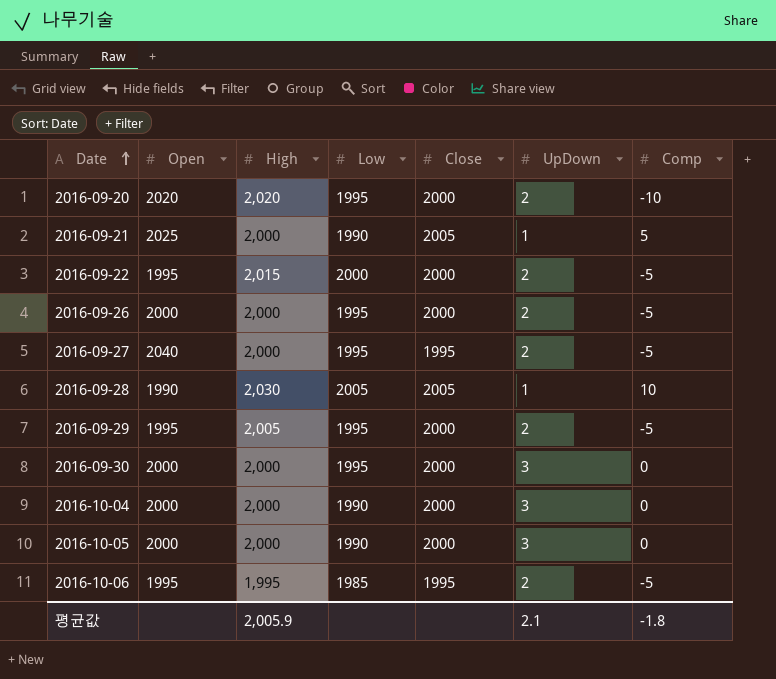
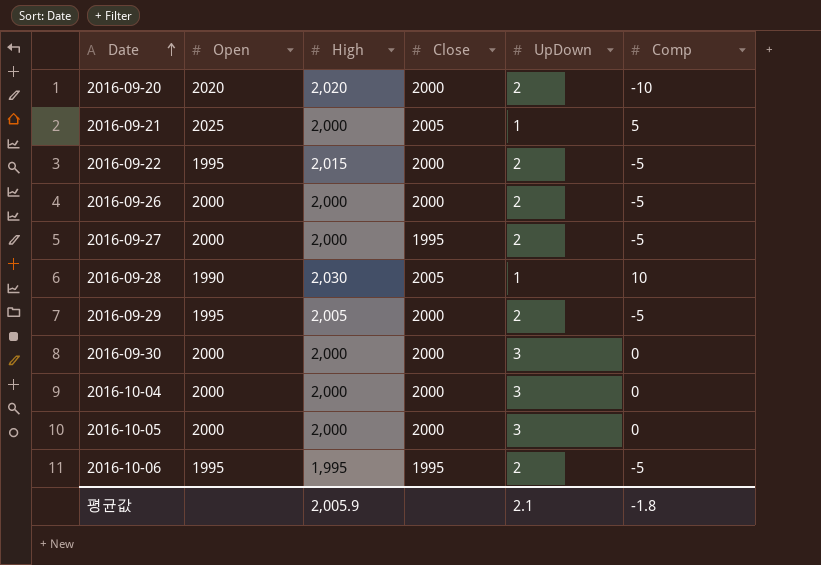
column Low | position: 4 -> none
2016-09-27 | Open: 2040 -> 2000

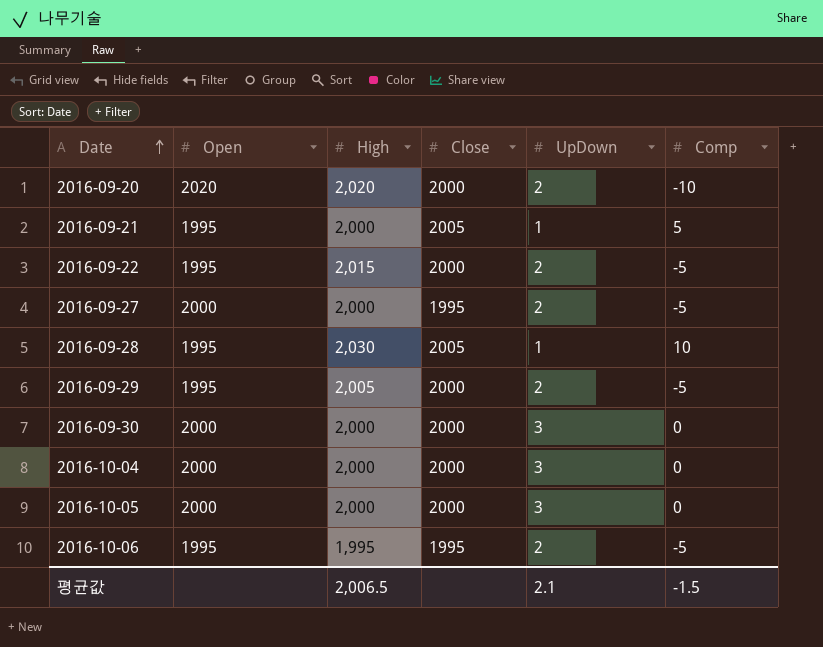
row 2016-09-26: 2000 | 2,000 | 2000 | 2 | -5 -> none
2016-09-21 | Open: 2025 -> 1995
2016-09-28 | Open: 1990 -> 1995
평균값 | High: 2,005.9 -> 2,006.5
평균값 | Comp: -1.8 -> -1.5

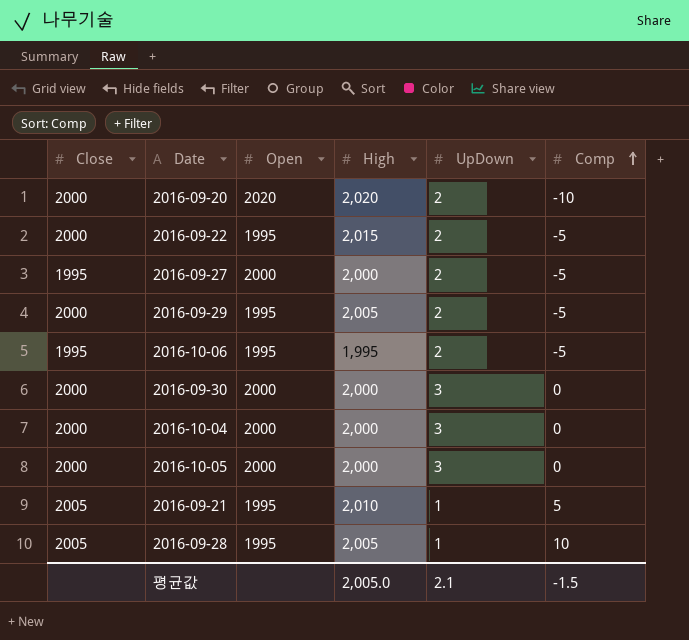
row order: Date ascending -> Comp ascending
column Close | position: 4 -> 1
2016-09-21 | High: 2,000 -> 2,010
2016-09-28 | High: 2,030 -> 2,005
평균값 | High: 2,006.5 -> 2,005.0

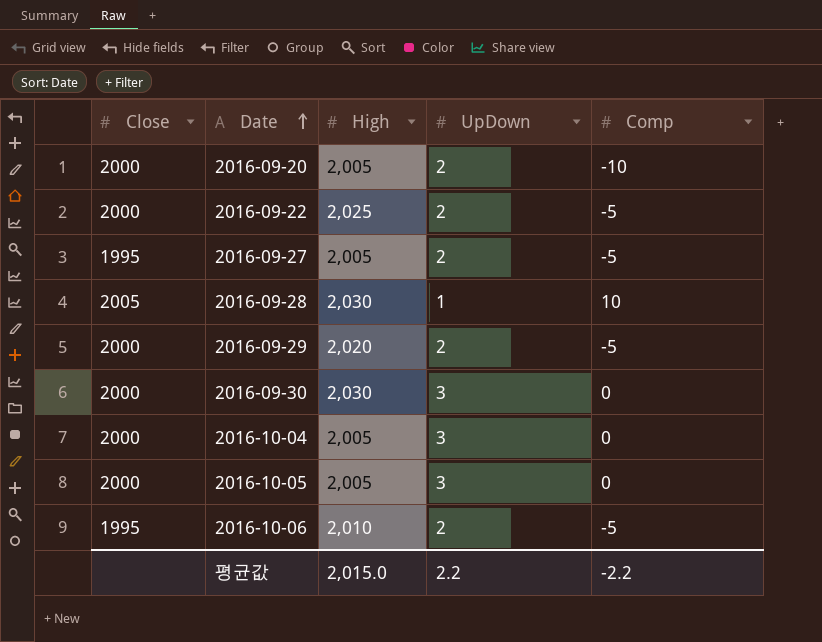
row order: Comp ascending -> Date ascending
column Open | position: 3 -> none
row 2016-09-21: 2005 | 1995 | 2,010 | 1 | 5 -> none
2016-09-20 | High: 2,020 -> 2,005
2016-09-22 | High: 2,015 -> 2,025
2016-09-27 | High: 2,000 -> 2,005
2016-09-28 | High: 2,005 -> 2,030
2016-09-29 | High: 2,005 -> 2,020
2016-09-30 | High: 2,000 -> 2,030
2016-10-04 | High: 2,000 -> 2,005
2016-10-05 | High: 2,000 -> 2,005
2016-10-06 | High: 1,995 -> 2,010
평균값 | High: 2,005.0 -> 2,015.0
평균값 | UpDown: 2.1 -> 2.2
평균값 | Comp: -1.5 -> -2.2

